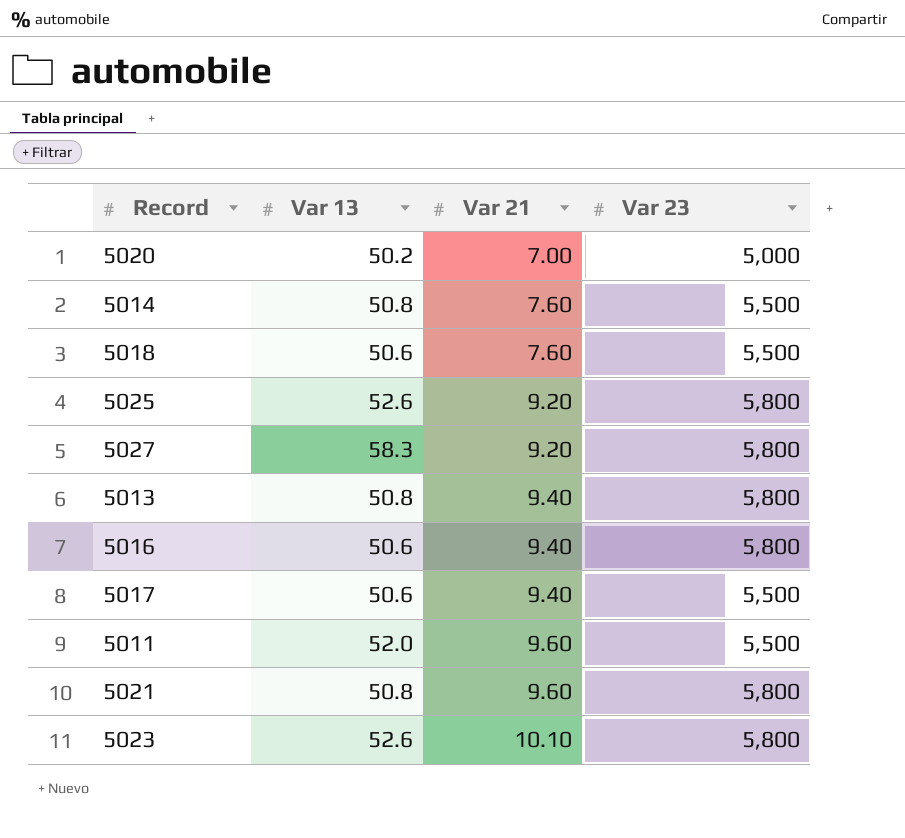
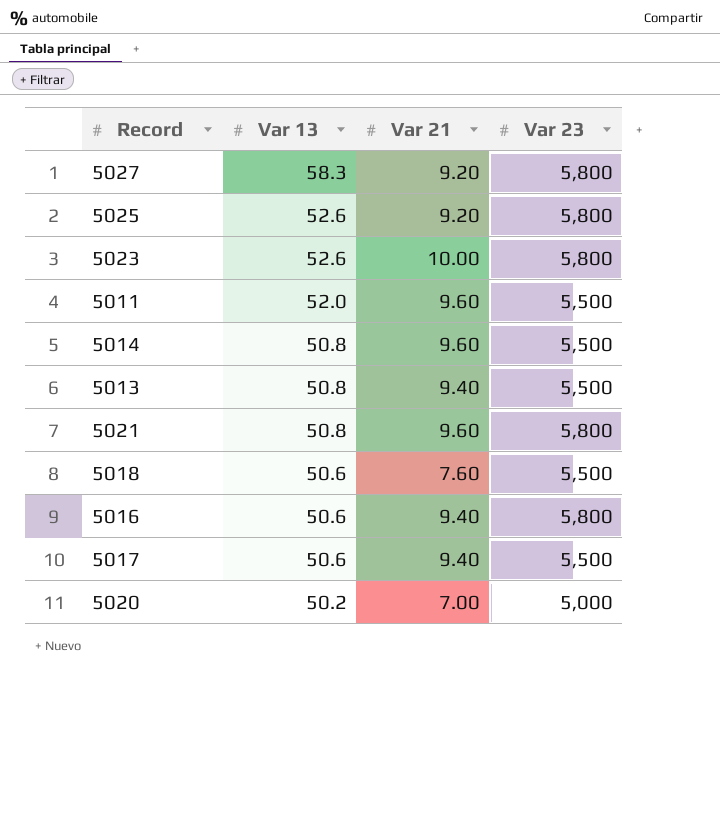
row order: Var 21 ascending -> Var 13 descending
5023 | Var 21: 10.10 -> 10.00
5014 | Var 21: 7.60 -> 9.60
5013 | Var 23: 5,800 -> 5,500

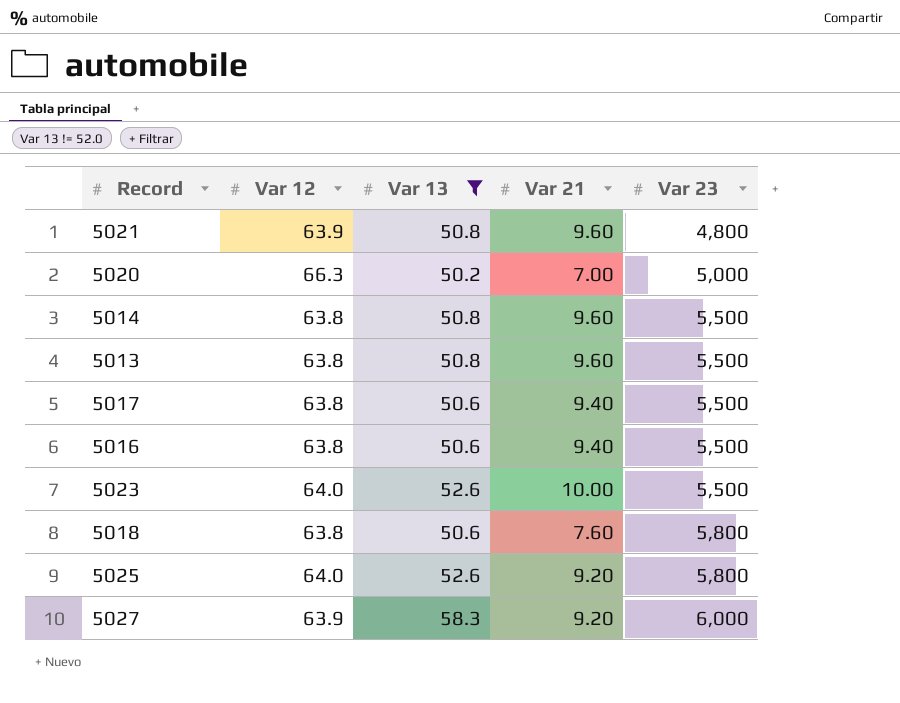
filter: none -> Var 13 != 52.0
row order: Var 13 descending -> Var 23 ascending
column Var 12 | position: none -> 2
5021 | Var 23: 5,800 -> 4,800
5013 | Var 21: 9.40 -> 9.60
5016 | Var 23: 5,800 -> 5,500
5023 | Var 23: 5,800 -> 5,500
5018 | Var 23: 5,500 -> 5,800
5027 | Var 23: 5,800 -> 6,000

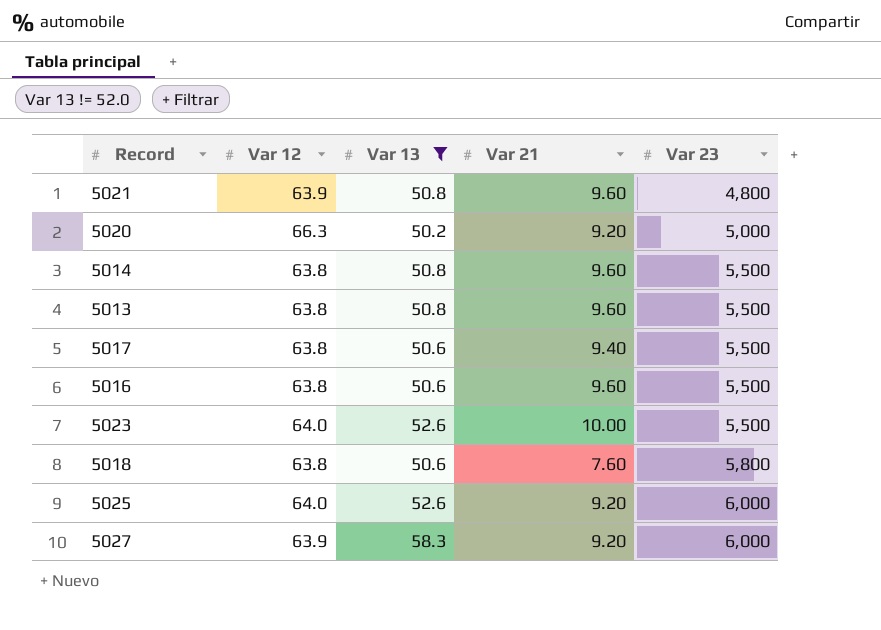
5020 | Var 21: 7.00 -> 9.20
5016 | Var 21: 9.40 -> 9.60
5025 | Var 23: 5,800 -> 6,000

